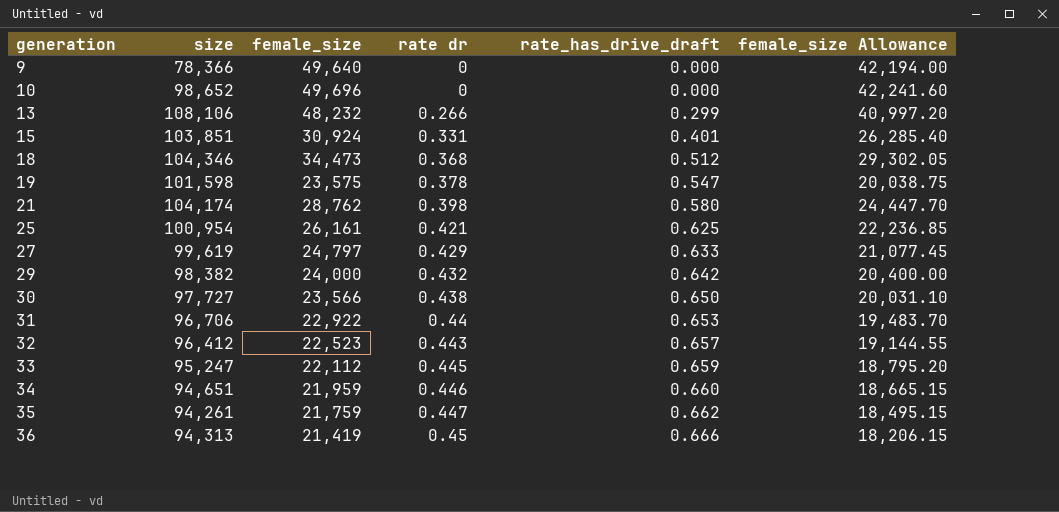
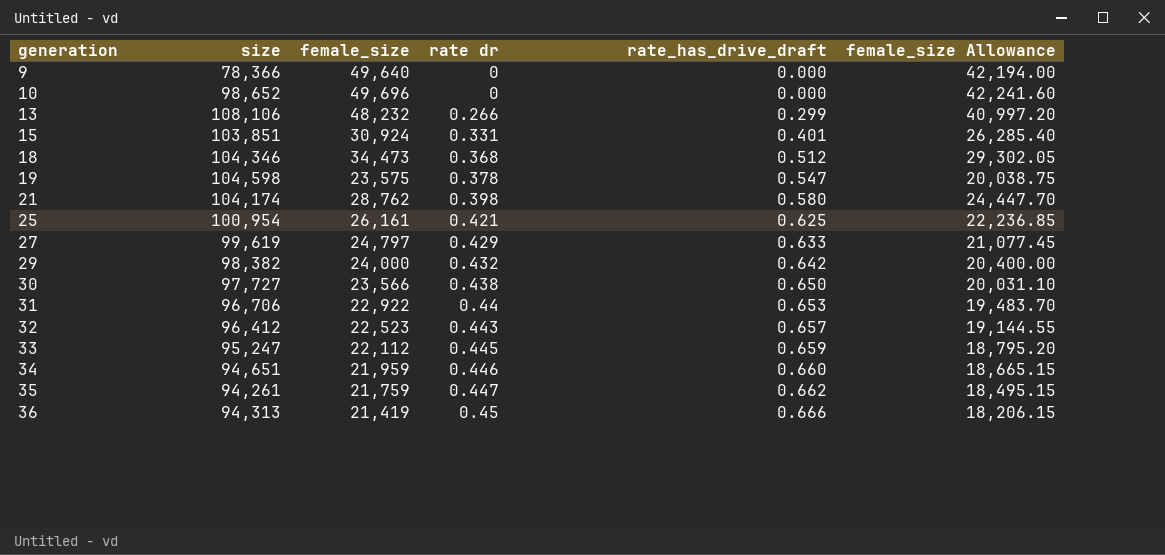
19 | size: 101,598 -> 104,598

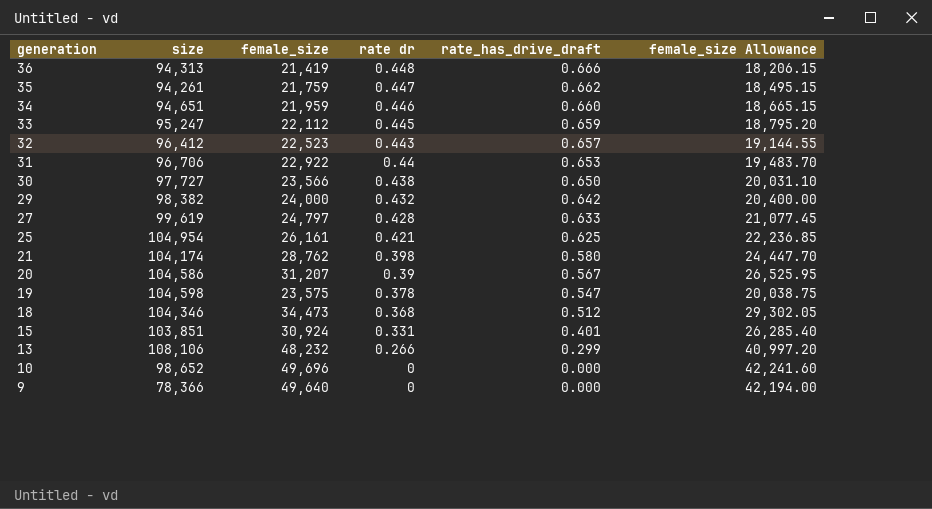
row order: generation ascending -> generation descending
36 | rate dr: 0.45 -> 0.448
27 | rate dr: 0.429 -> 0.428
25 | size: 100,954 -> 104,954
row 20: none -> 104,586 | 31,207 | 0.39 | 0.567 | 26,525.95

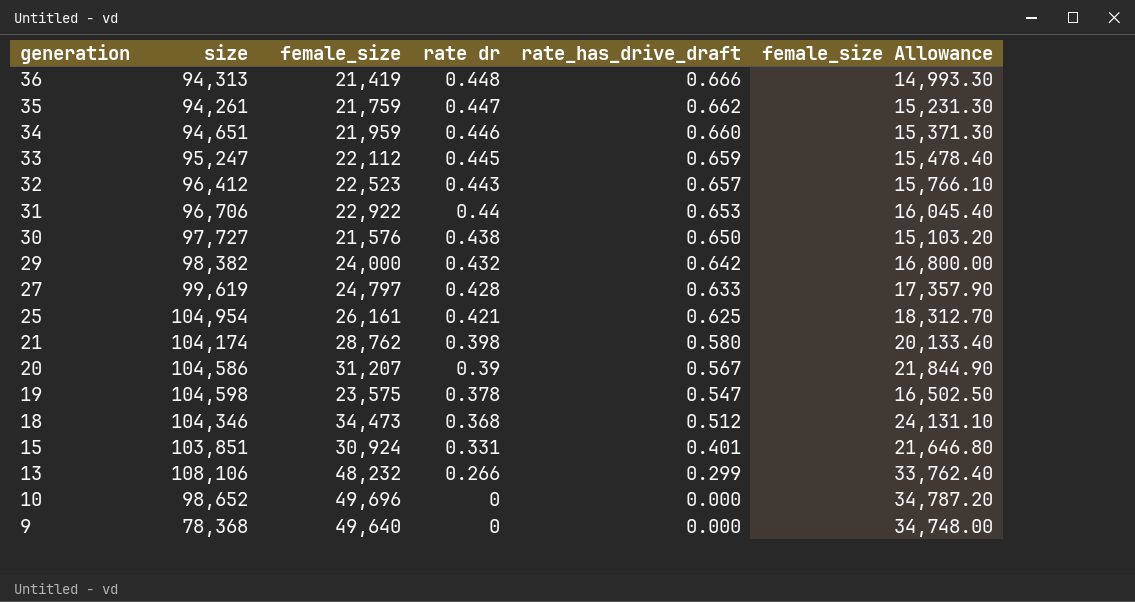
column female_size Allowance | formula: [female_size] * 0.85 -> [female_size] * 0.7
30 | female_size: 23,566 -> 21,576
9 | size: 78,366 -> 78,368

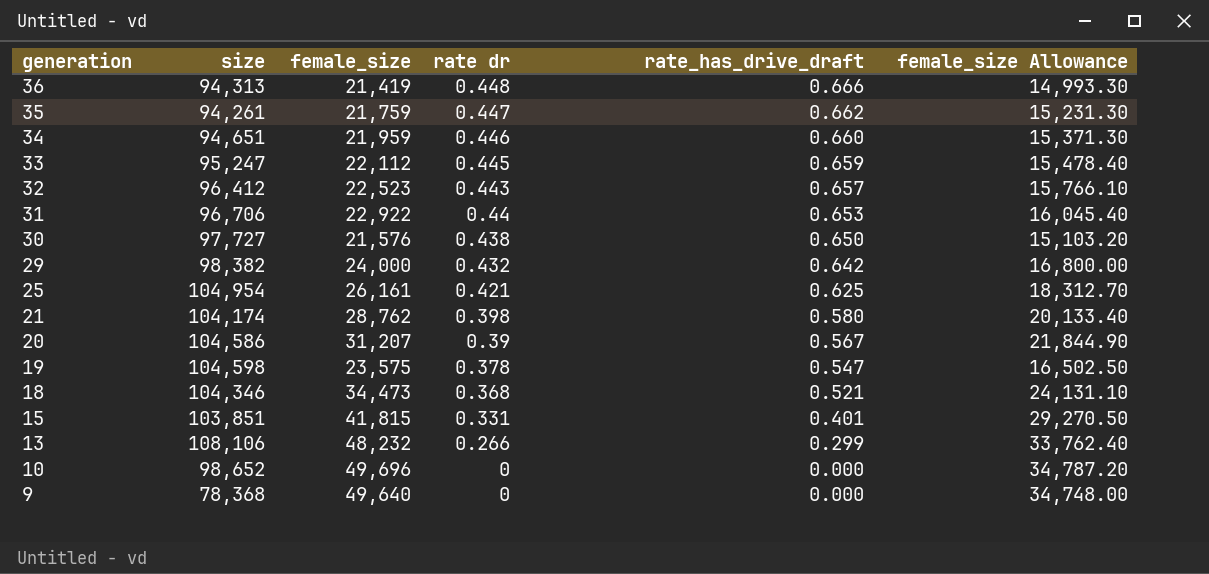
row 27: 99,619 | 24,797 | 0.428 | 0.633 | 17,357.90 -> none
18 | rate_has_drive_draft: 0.512 -> 0.521
15 | female_size: 30,924 -> 41,815
15 | female_size Allowance: 21,646.80 -> 29,270.50

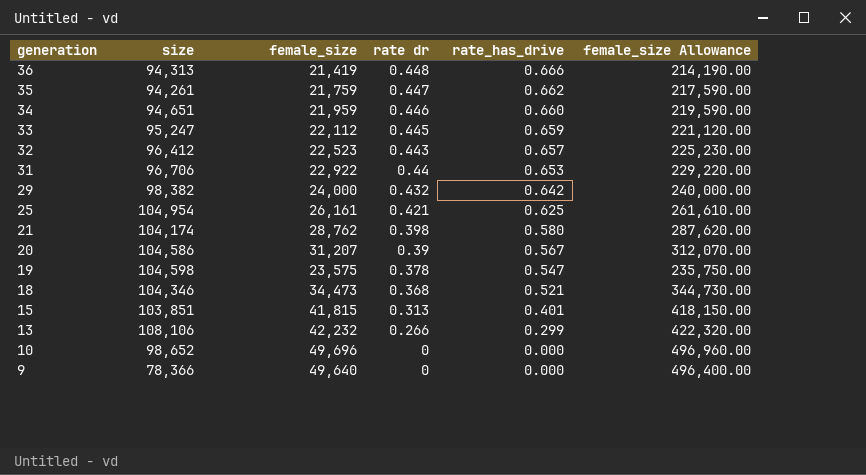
column name: rate_has_drive_draft -> rate_has_drive
column female_size Allowance | formula: [female_size] * 0.7 -> [female_size] * 10
row 30: 97,727 | 21,576 | 0.438 | 0.650 | 15,103.20 -> none
15 | rate dr: 0.331 -> 0.313
13 | female_size: 48,232 -> 42,232
9 | size: 78,368 -> 78,366

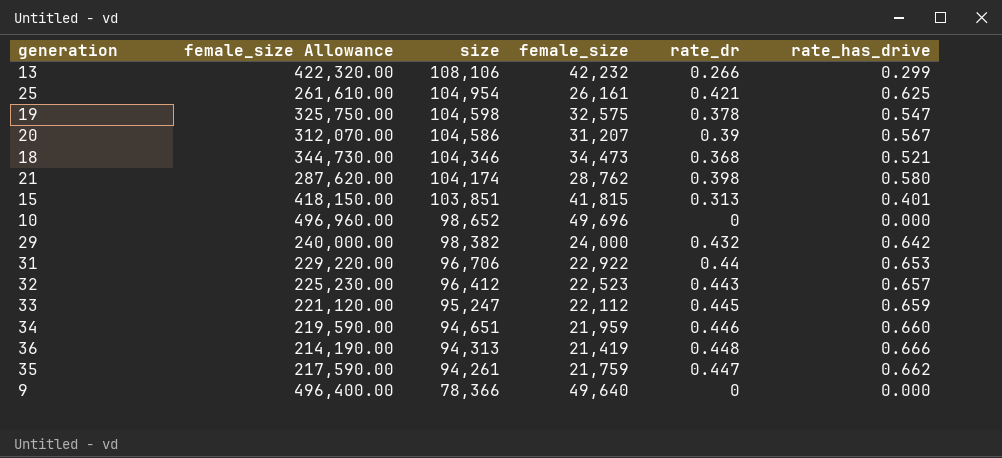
row order: generation descending -> size descending
column female_size Allowance | position: 6 -> 2
column name: rate dr -> rate_dr
19 | female_size Allowance: 235,750.00 -> 325,750.00
19 | female_size: 23,575 -> 32,575

